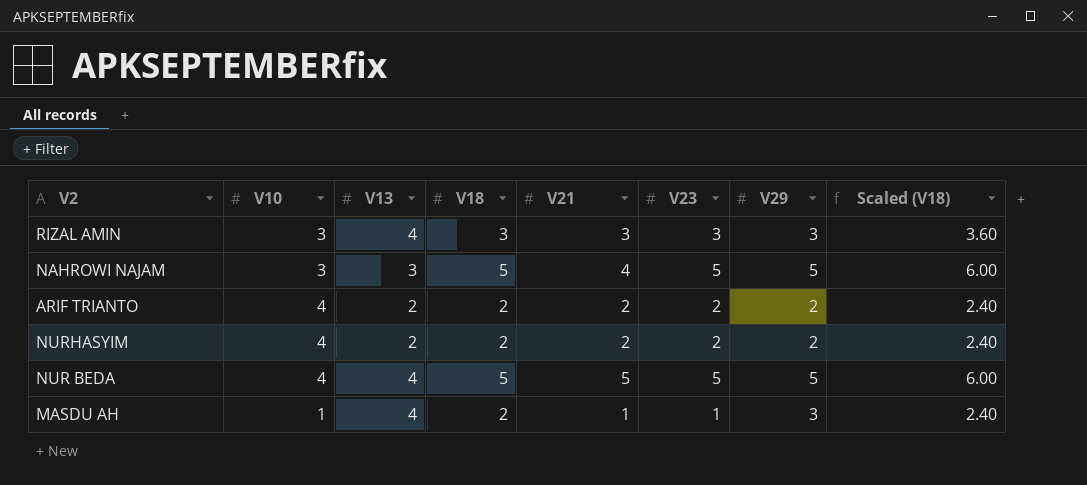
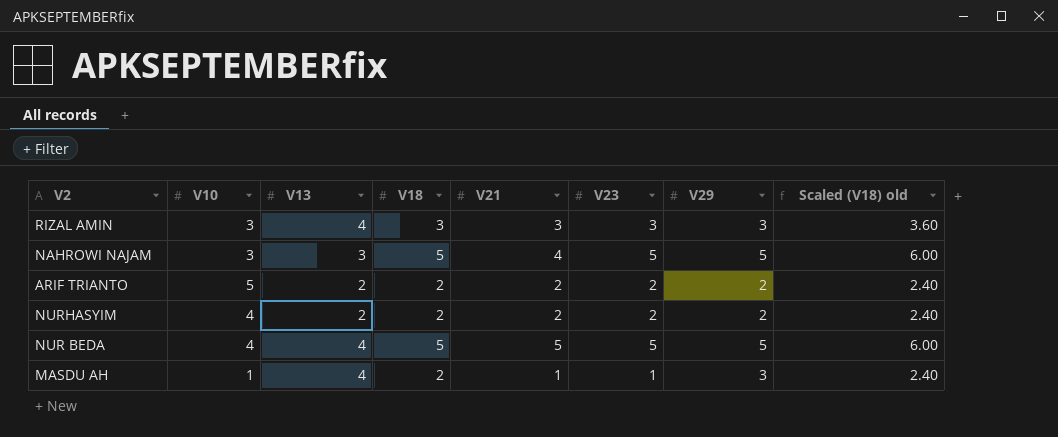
column name: Scaled (V18) -> Scaled (V18) old
ARIF TRIANTO | V10: 4 -> 5

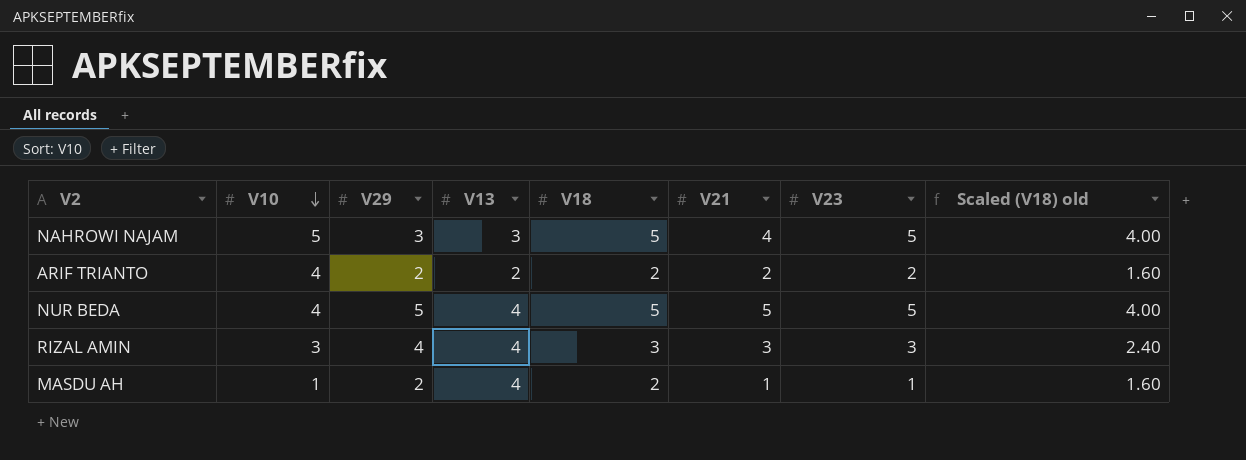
row order: none -> V10 descending
column V29 | position: 7 -> 3
column Scaled (V18) old | formula: [V18] * 1.2 -> [V18] * 0.8
row NURHASYIM: 4 | 2 | 2 | 2 | 2 | 2 | 2.40 -> none
NAHROWI NAJAM | V10: 3 -> 5
NAHROWI NAJAM | V29: 5 -> 3
ARIF TRIANTO | V10: 5 -> 4
RIZAL AMIN | V29: 3 -> 4
MASDU AH | V29: 3 -> 2

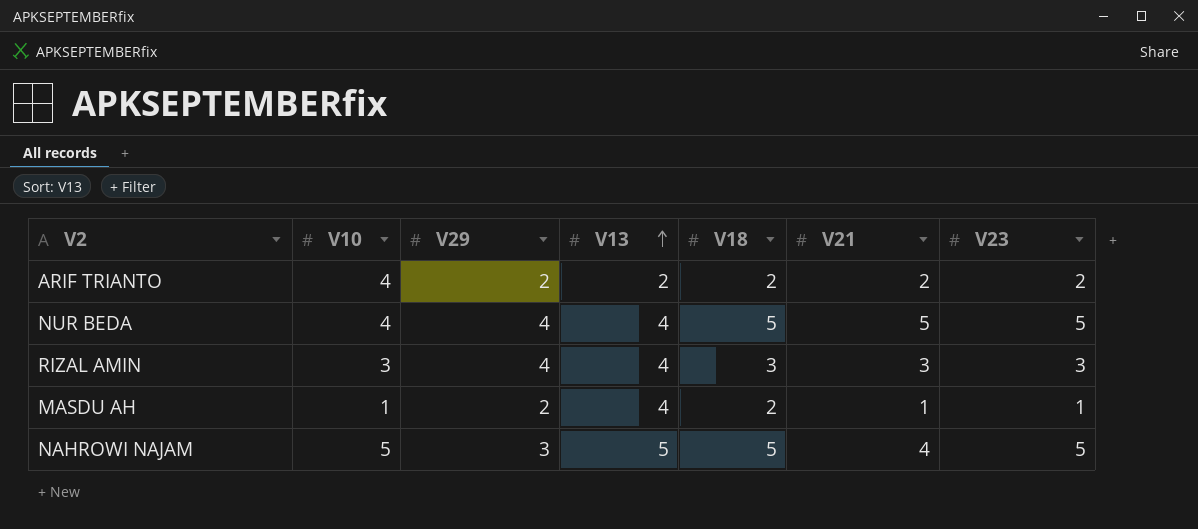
row order: V10 descending -> V13 ascending
column Scaled (V18) old | formula: [V18] * 0.8 -> none
NUR BEDA | V29: 5 -> 4
NAHROWI NAJAM | V13: 3 -> 5

